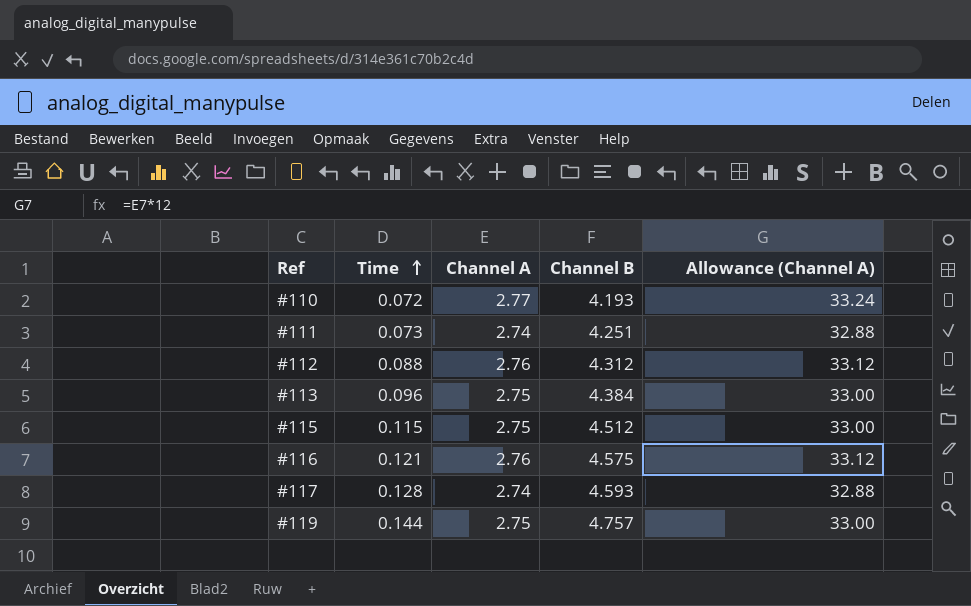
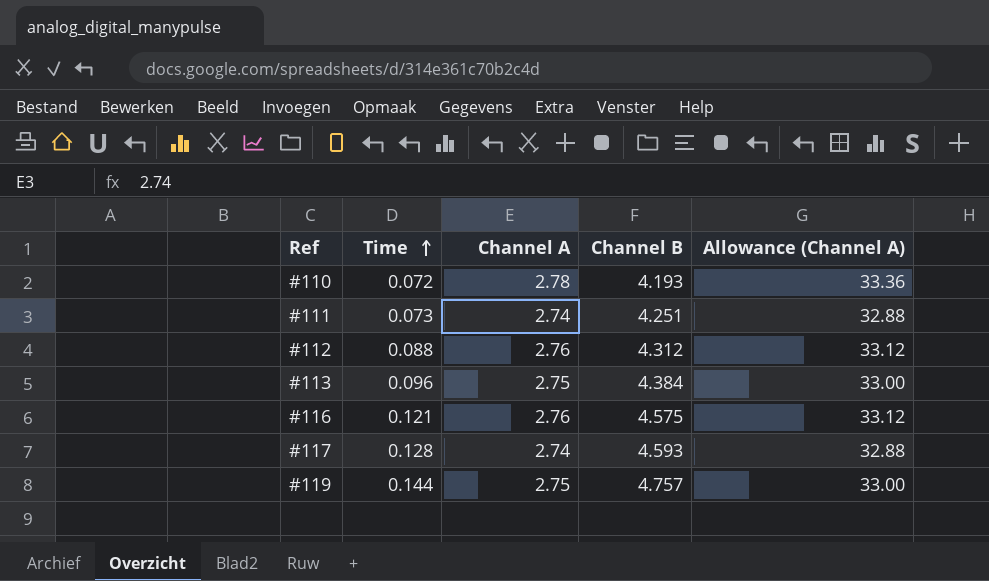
row #115: 0.115 | 2.75 | 4.512 | 33.00 -> none
#110 | Channel A: 2.77 -> 2.78
#110 | Allowance (Channel A): 33.24 -> 33.36

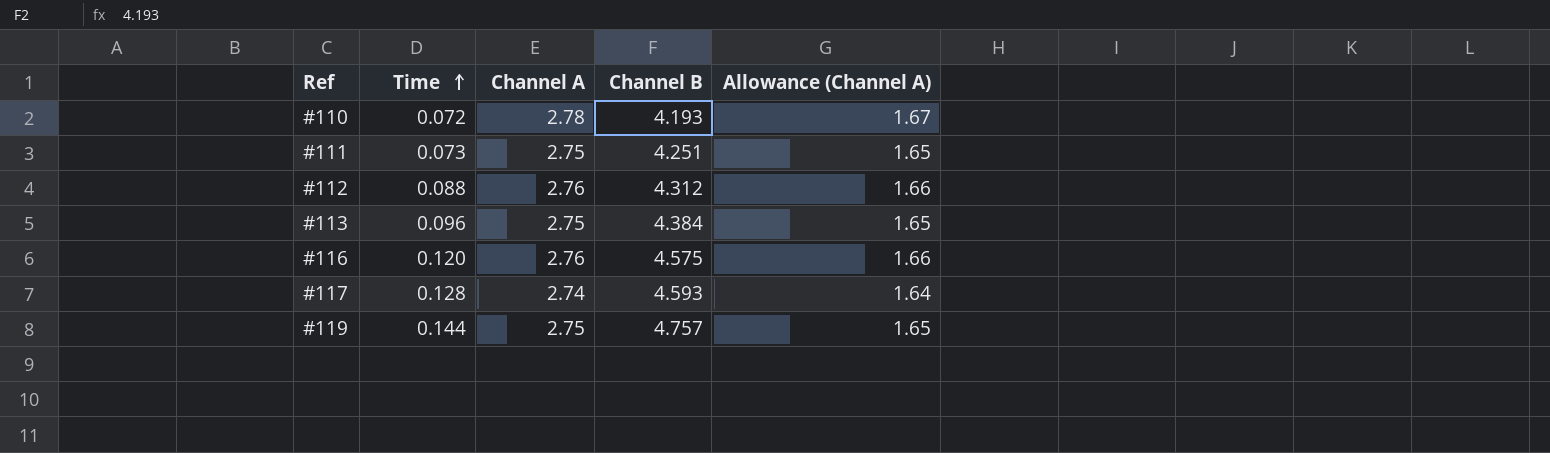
column Allowance (Channel A) | formula: [Channel A] * 12 -> [Channel A] * 0.6
#111 | Channel A: 2.74 -> 2.75
#116 | Time: 0.121 -> 0.120

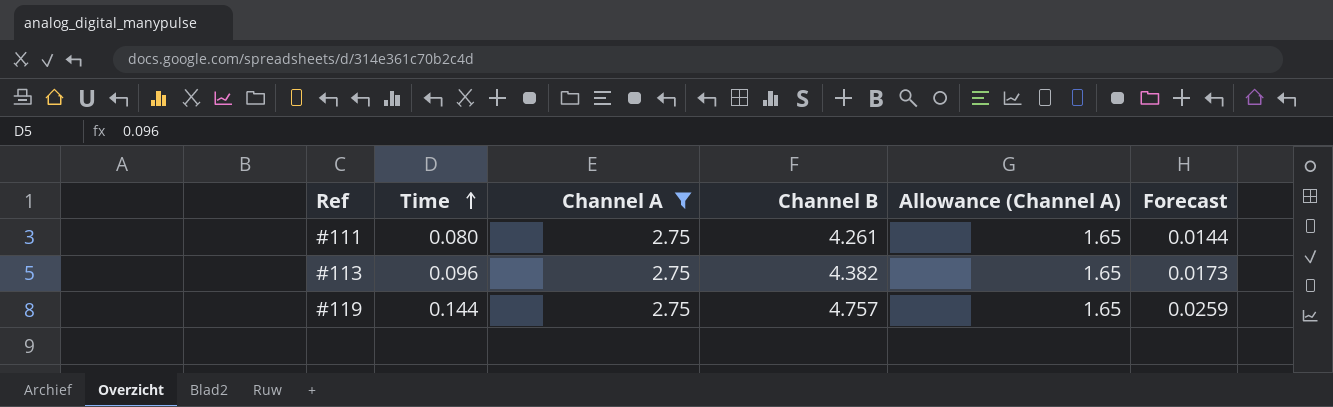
filter: none -> Channel A = 2.75
column Forecast | formula: none -> [Time] * 0.18
#111 | Time: 0.073 -> 0.080
#111 | Channel B: 4.251 -> 4.261
#113 | Channel B: 4.384 -> 4.382

